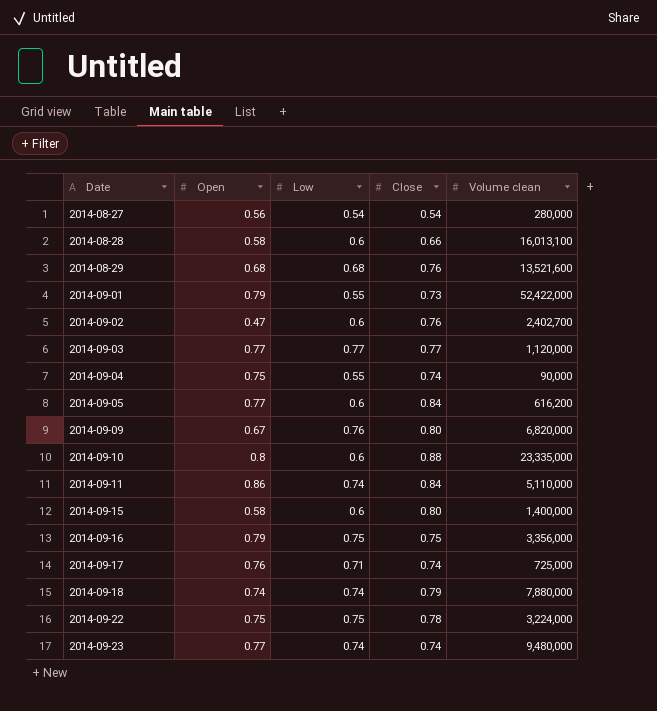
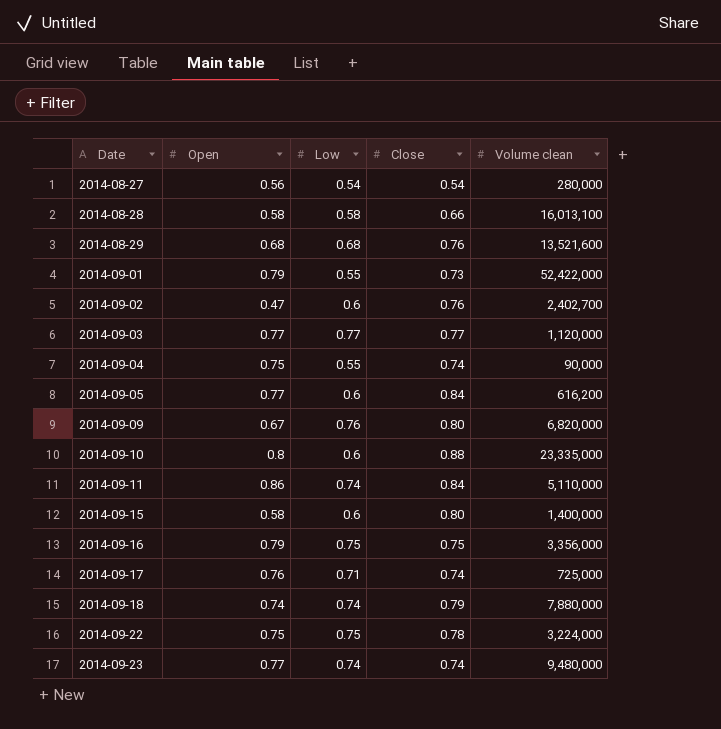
2014-08-28 | Low: 0.6 -> 0.58

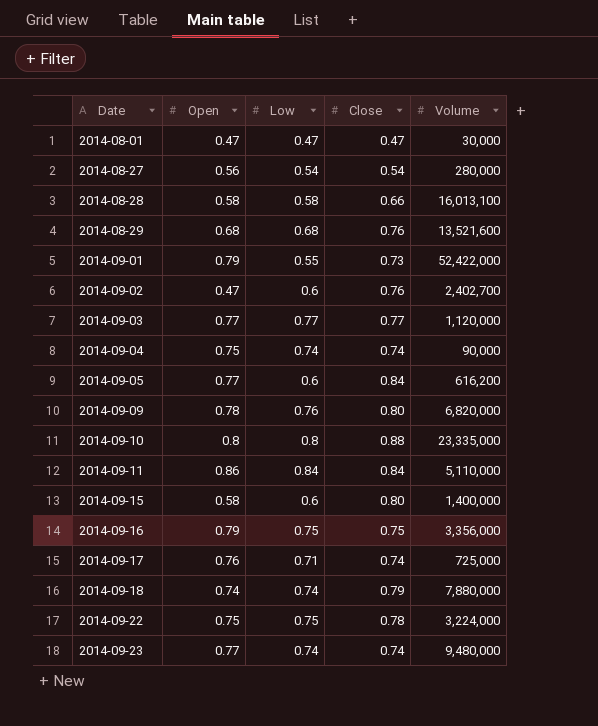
column name: Volume clean -> Volume
row 2014-08-01: none -> 0.47 | 0.47 | 0.47 | 30,000
2014-09-04 | Low: 0.55 -> 0.74
2014-09-09 | Open: 0.67 -> 0.78
2014-09-10 | Low: 0.6 -> 0.8
2014-09-11 | Low: 0.74 -> 0.84

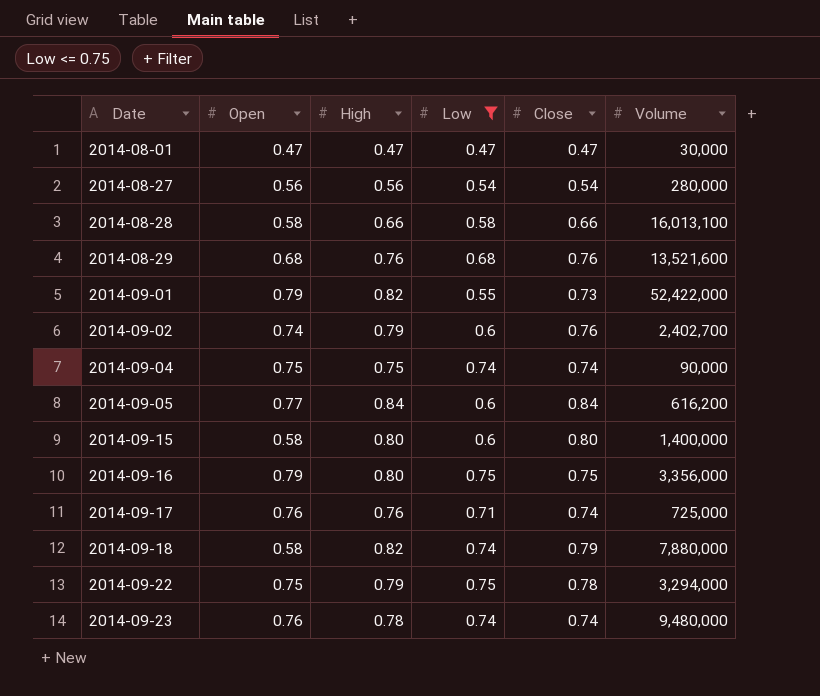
filter: none -> Low <= 0.75
column High | position: none -> 3
2014-09-02 | Open: 0.47 -> 0.74
2014-09-18 | Open: 0.74 -> 0.58
2014-09-22 | Volume: 3,224,000 -> 3,294,000
2014-09-23 | Open: 0.77 -> 0.76

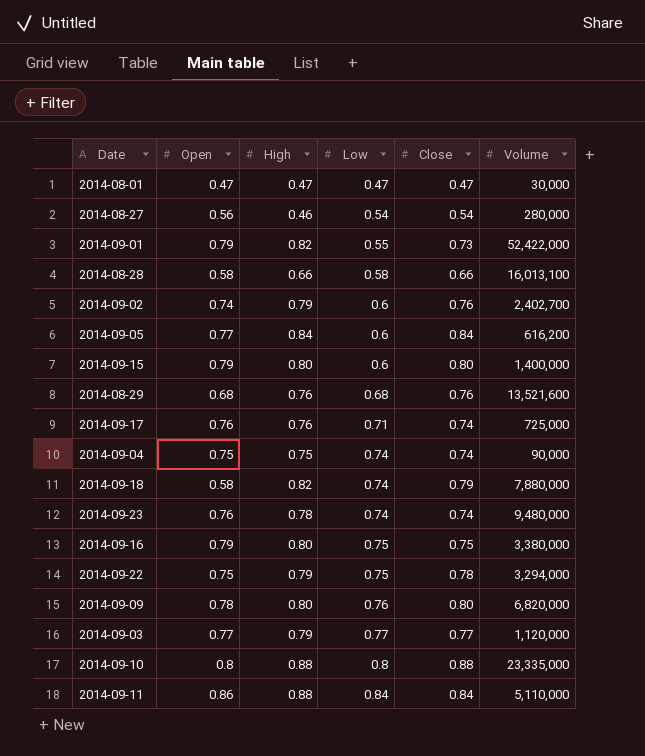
filter: Low <= 0.75 -> none
row order: Date ascending -> Low ascending
2014-08-27 | High: 0.56 -> 0.46
2014-09-15 | Open: 0.58 -> 0.79
2014-09-16 | Volume: 3,356,000 -> 3,380,000

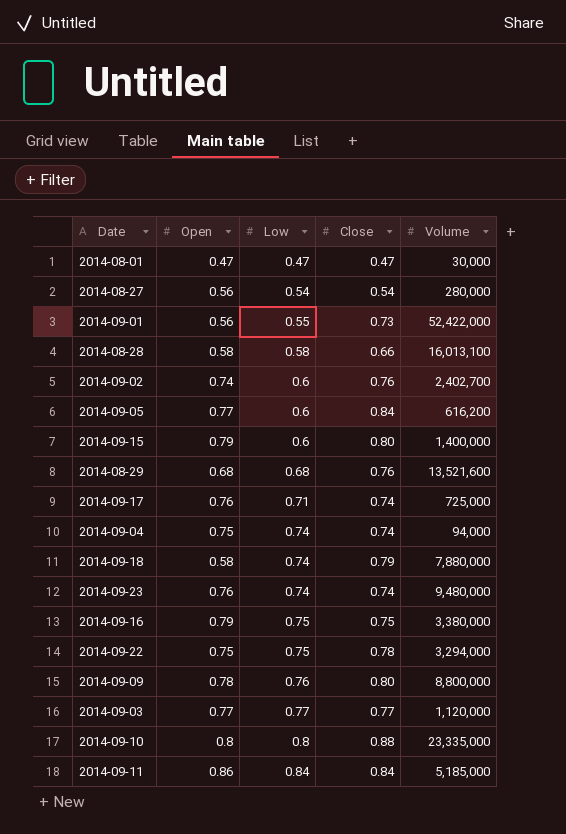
column High | position: 3 -> none
2014-09-01 | Open: 0.79 -> 0.56
2014-09-04 | Volume: 90,000 -> 94,000
2014-09-09 | Volume: 6,820,000 -> 8,800,000
2014-09-11 | Volume: 5,110,000 -> 5,185,000

